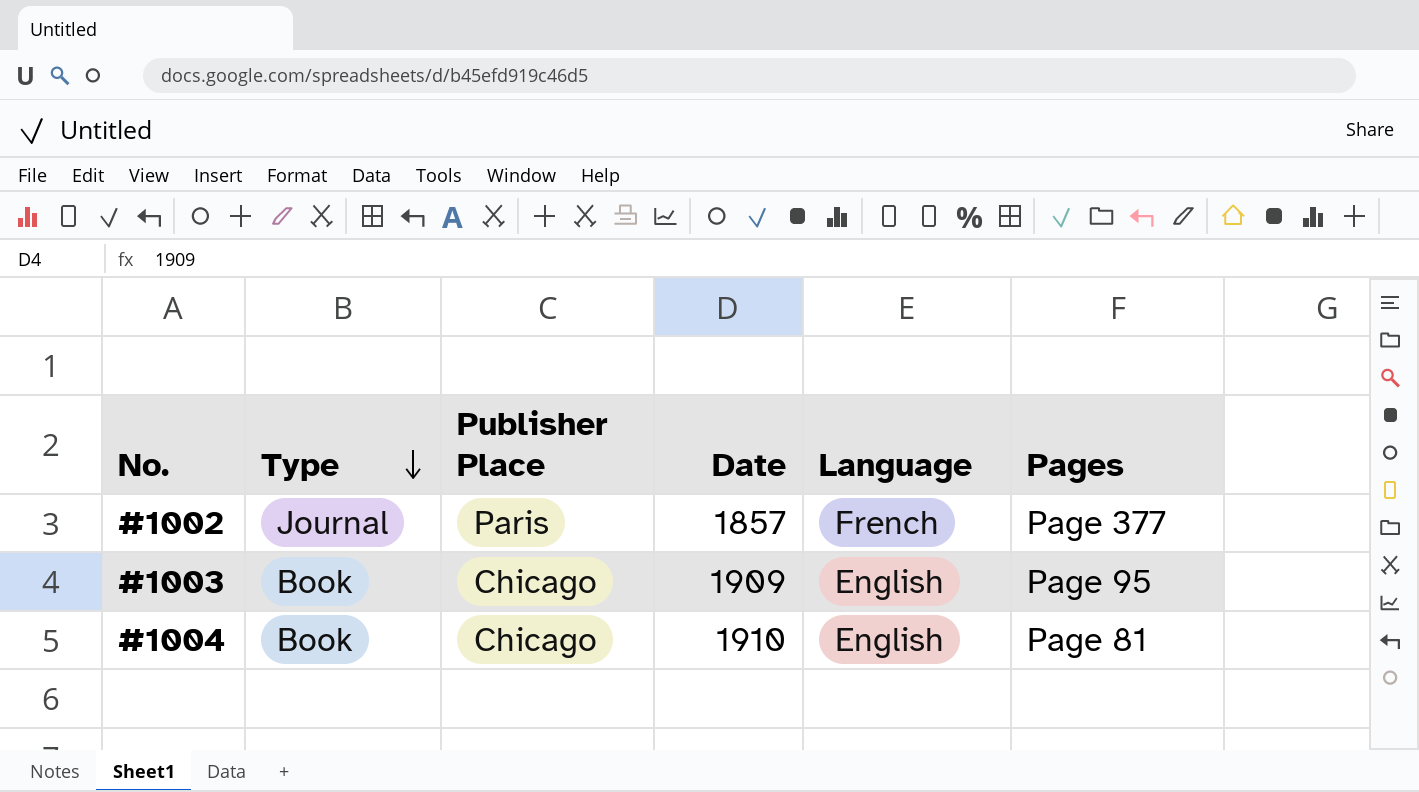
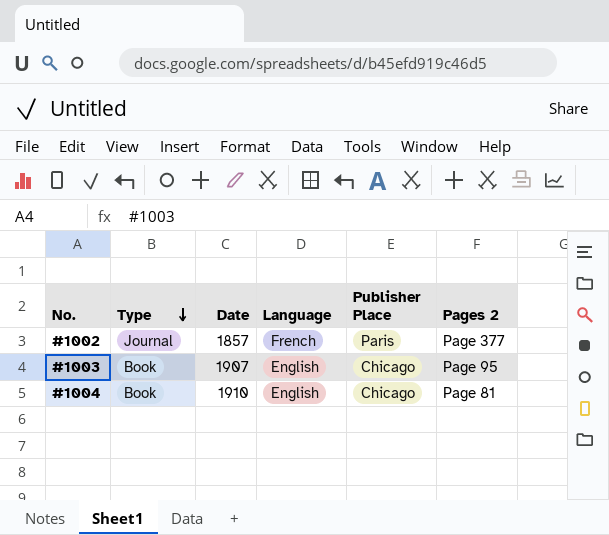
column Publisher Place | position: 3 -> 5
column name: Pages -> Pages 2
#1003 | Date: 1909 -> 1907

